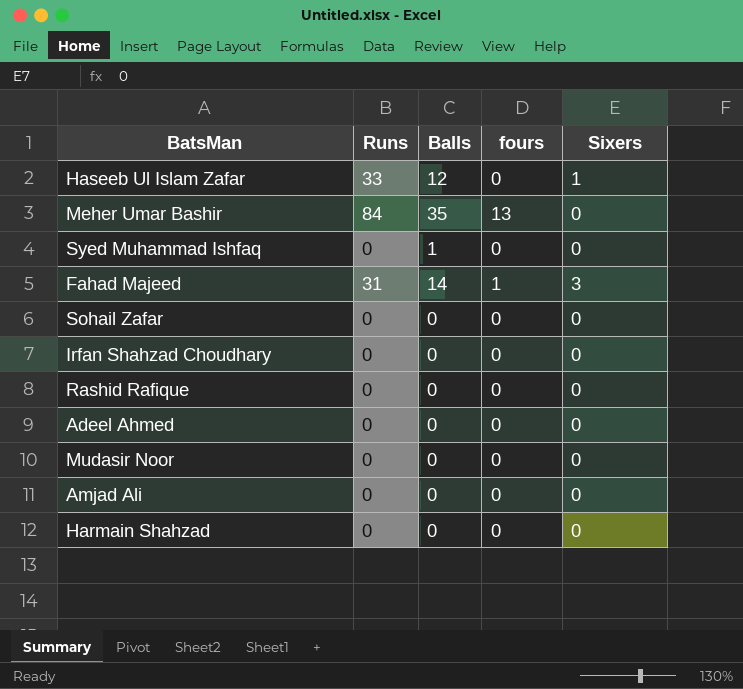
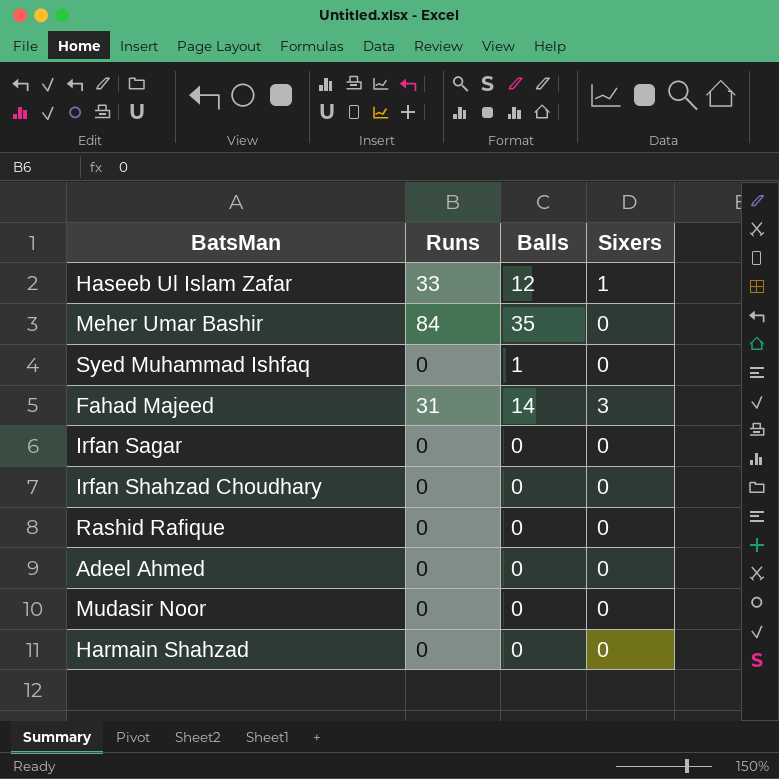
column fours | position: 4 -> none
row Sohail Zafar: 0 | 0 | 0 | 0 -> none
row Amjad Ali: 0 | 0 | 0 | 0 -> none
row Irfan Sagar: none -> 0 | 0 | 0

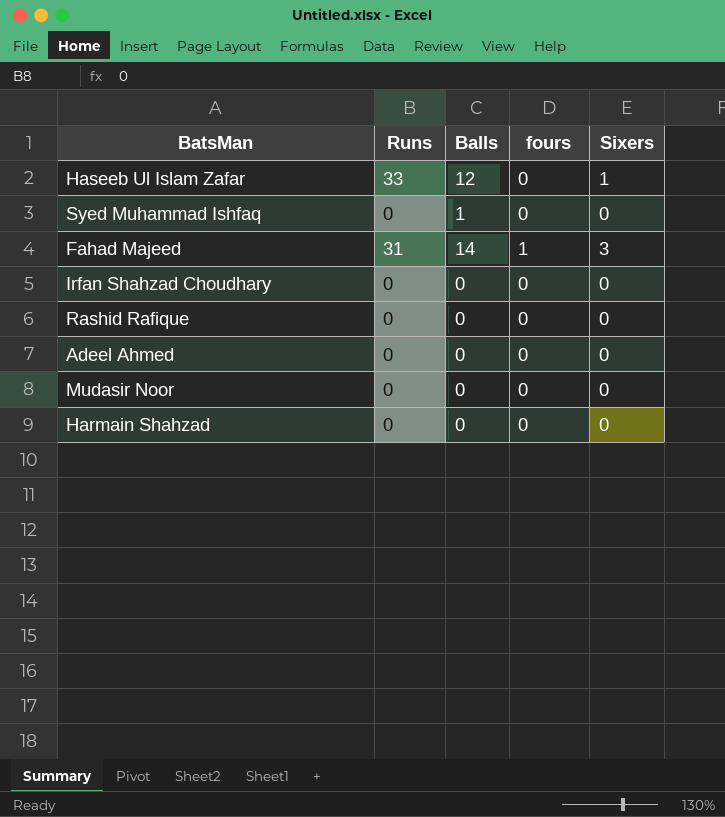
column fours | position: none -> 4
row Meher Umar Bashir: 84 | 35 | 0 -> none
row Irfan Sagar: 0 | 0 | 0 -> none

